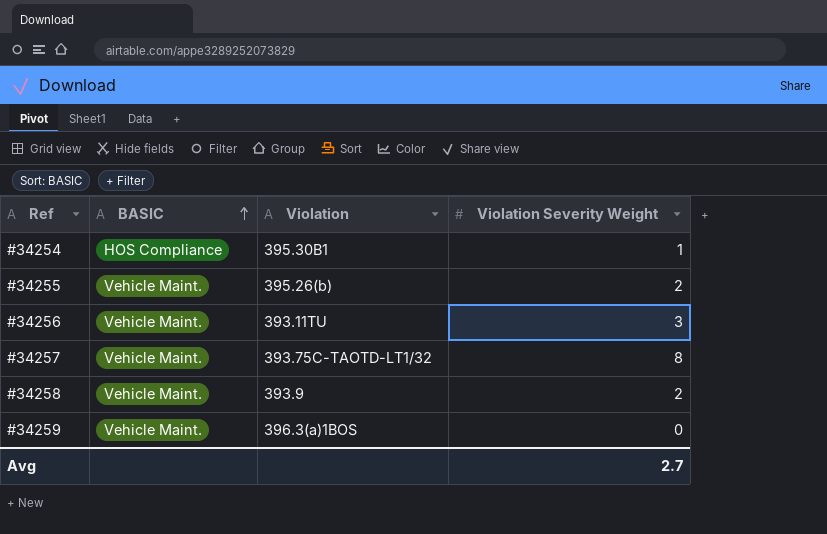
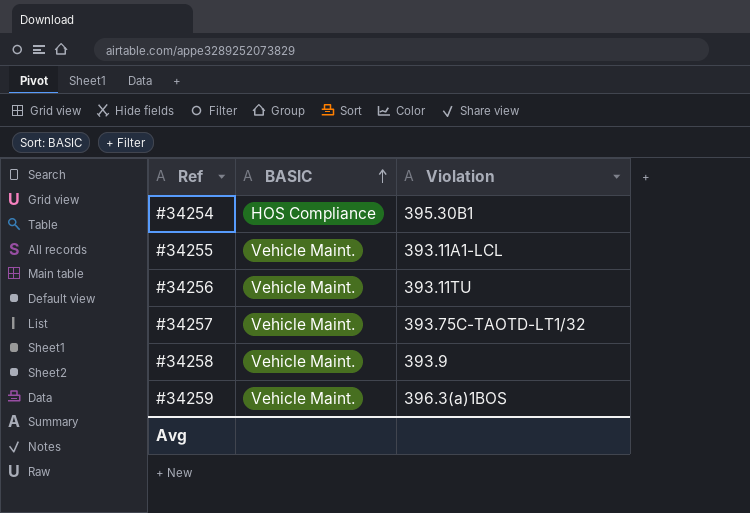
column Violation Severity Weight | position: 4 -> none
#34255 | Violation: 395.26(b) -> 393.11A1-LCL

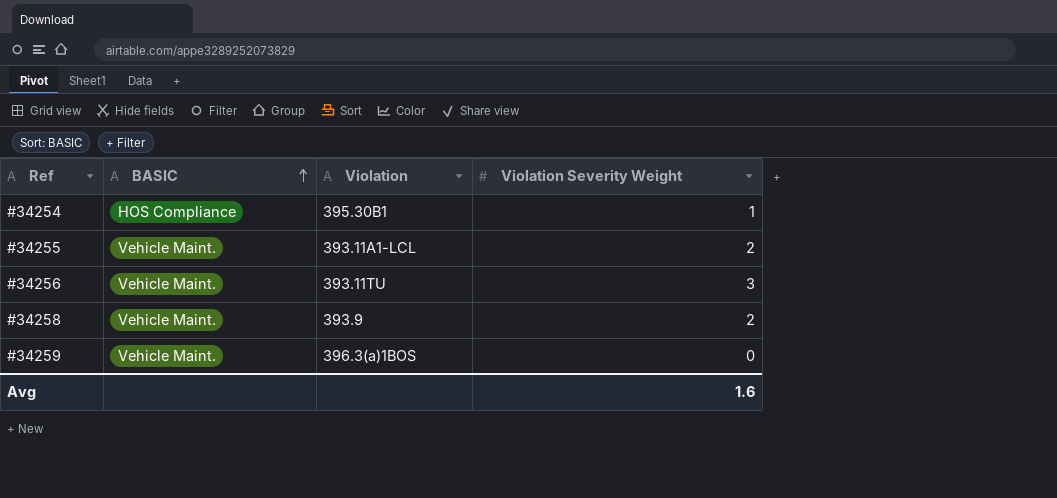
column Violation Severity Weight | position: none -> 4
row #34257: Vehicle Maint. | 393.75C-TAOTD-LT1/32 -> none

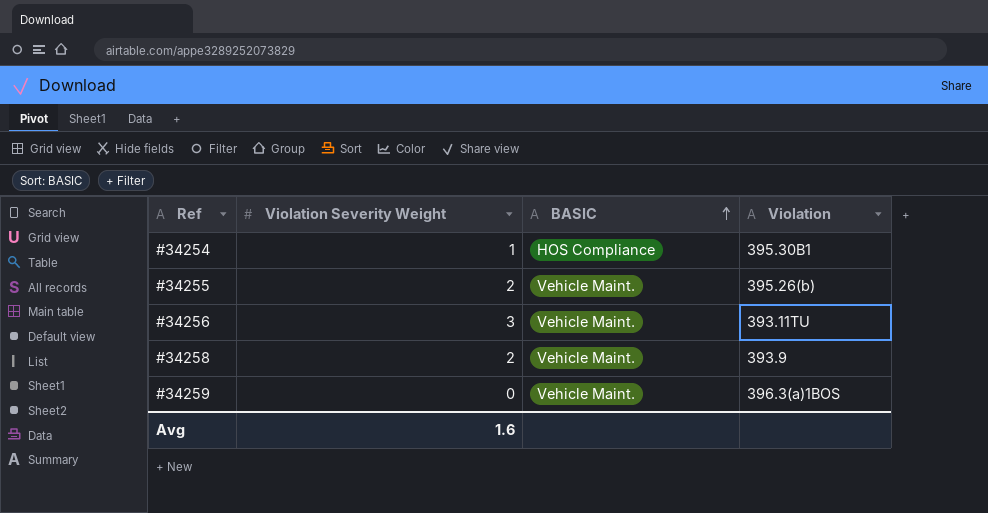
column Violation Severity Weight | position: 4 -> 2
#34255 | Violation: 393.11A1-LCL -> 395.26(b)

